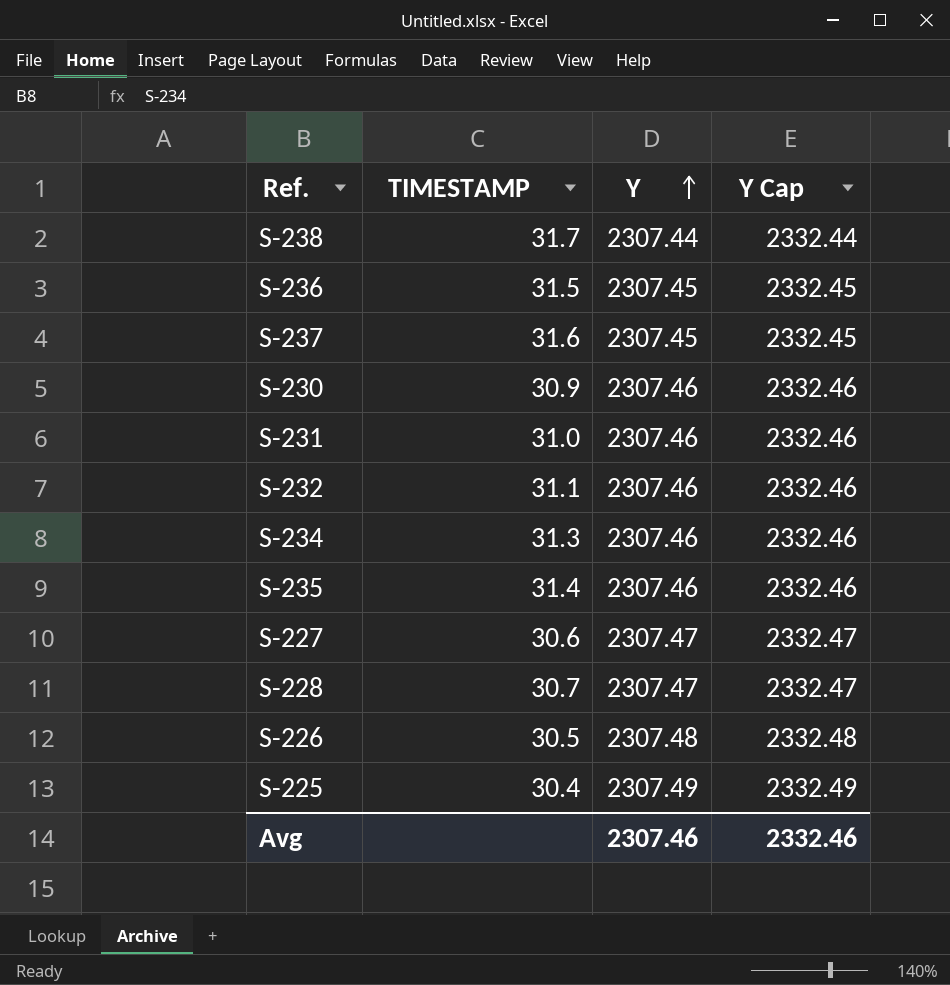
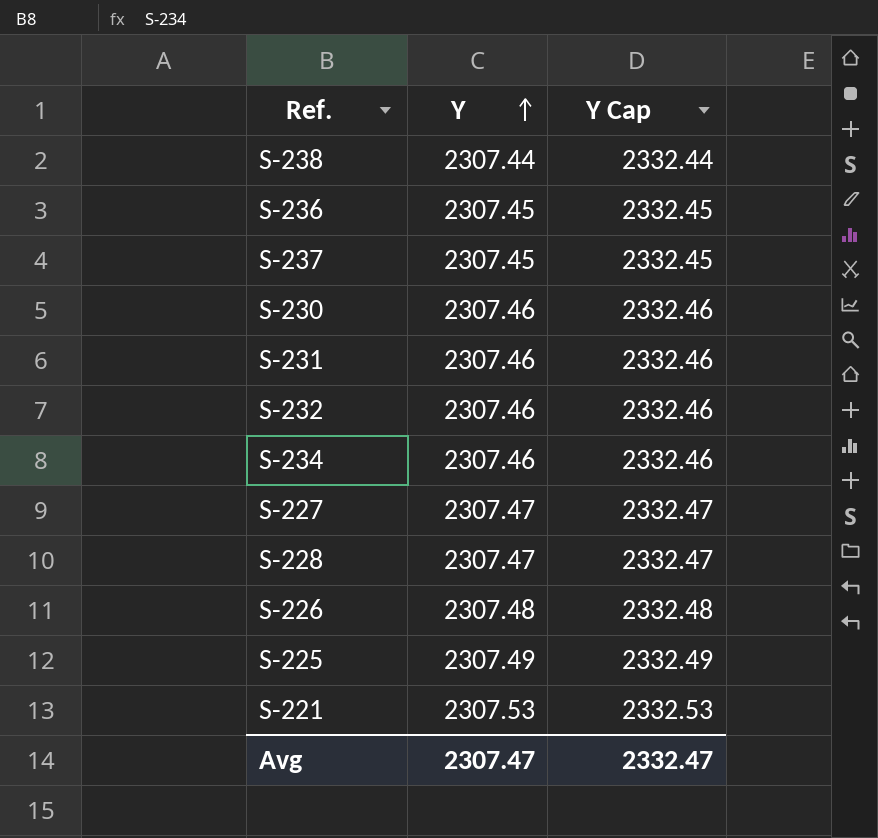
column TIMESTAMP | position: 2 -> none
row S-235: 31.4 | 2307.46 | 2332.46 -> none
row S-221: none -> 2307.53 | 2332.53
Avg | Y: 2307.46 -> 2307.47
Avg | Y Cap: 2332.46 -> 2332.47

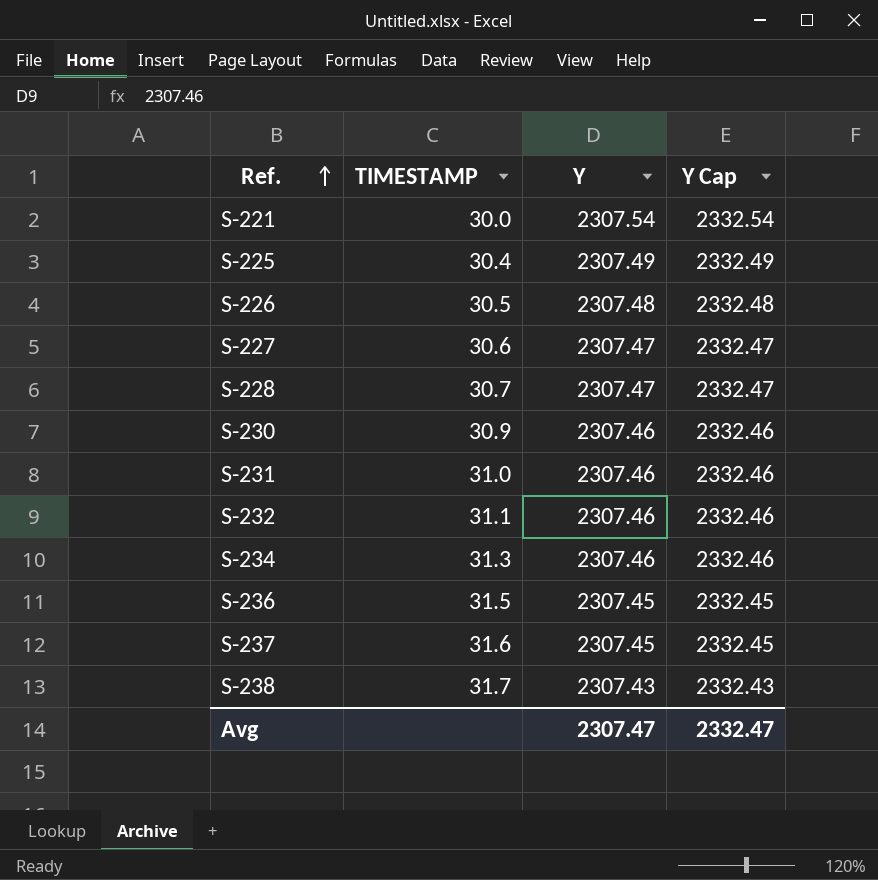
row order: Y ascending -> Ref. ascending
column TIMESTAMP | position: none -> 2
S-221 | Y: 2307.53 -> 2307.54
S-221 | Y Cap: 2332.53 -> 2332.54
S-238 | Y: 2307.44 -> 2307.43
S-238 | Y Cap: 2332.44 -> 2332.43

